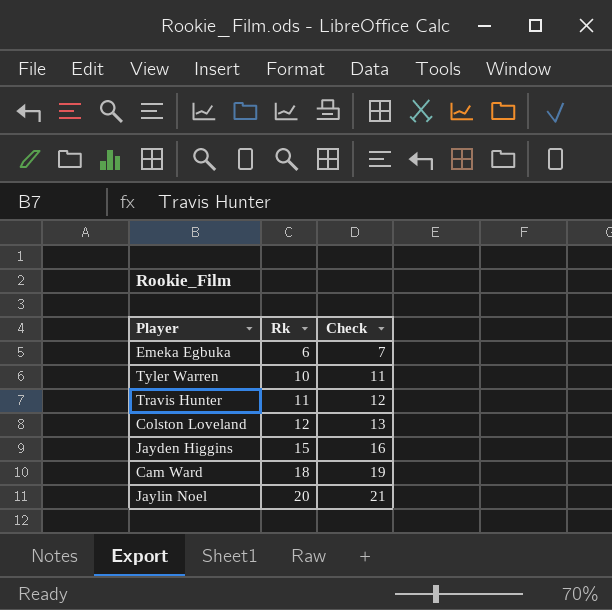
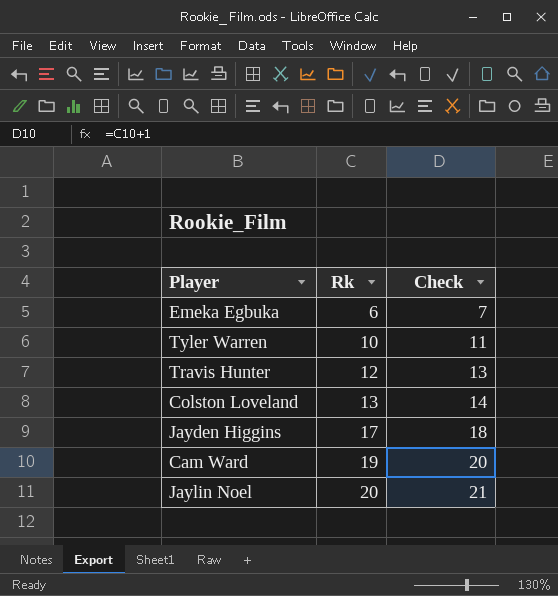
Travis Hunter | Rk: 11 -> 12
Travis Hunter | Check: 12 -> 13
Colston Loveland | Rk: 12 -> 13
Colston Loveland | Check: 13 -> 14
Jayden Higgins | Rk: 15 -> 17
Jayden Higgins | Check: 16 -> 18
Cam Ward | Rk: 18 -> 19
Cam Ward | Check: 19 -> 20

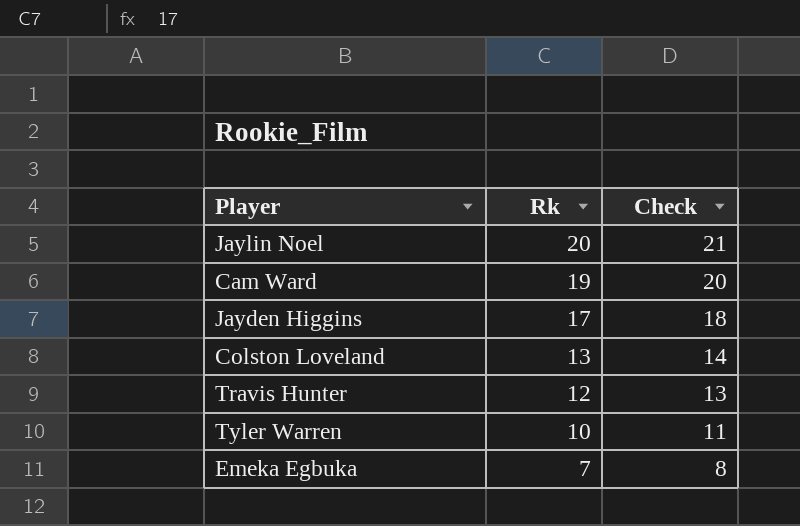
row order: Rk ascending -> Rk descending
Emeka Egbuka | Rk: 6 -> 7
Emeka Egbuka | Check: 7 -> 8

